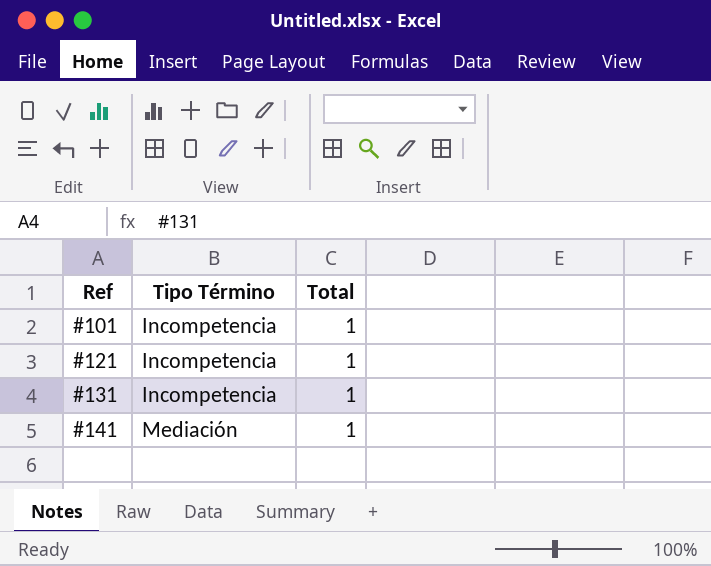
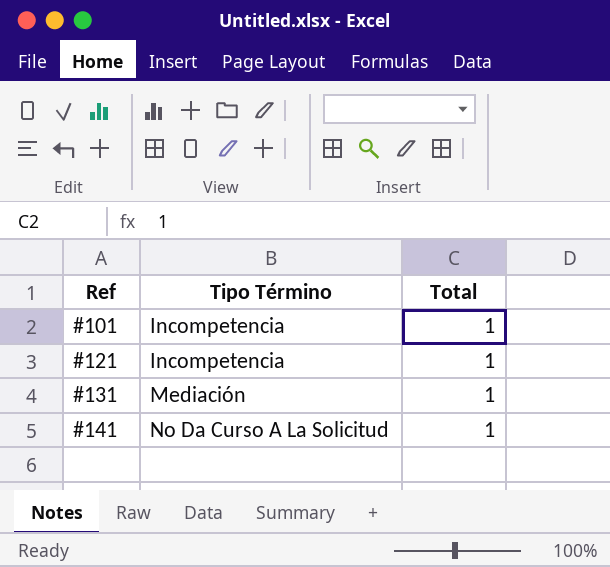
#131 | Tipo Término: Incompetencia -> Mediación
#141 | Tipo Término: Mediación -> No Da Curso A La Solicitud

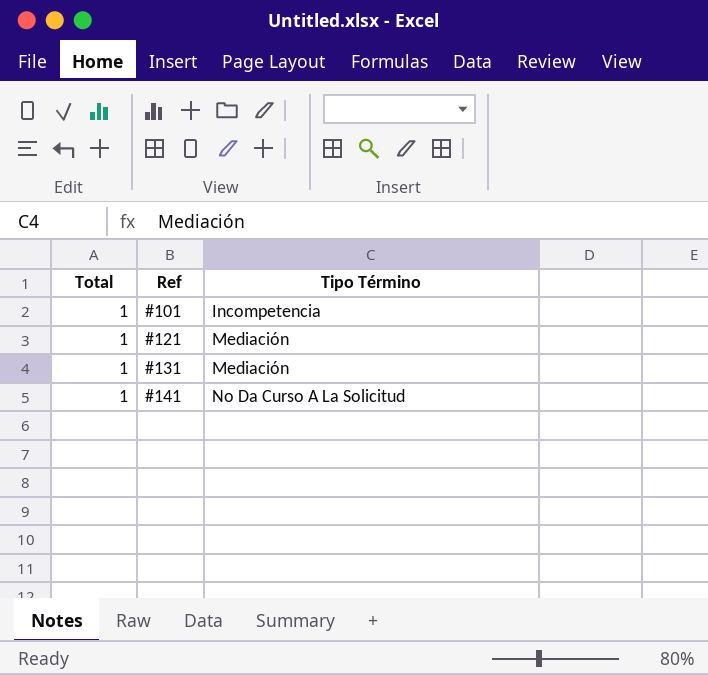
column Total | position: 3 -> 1
#121 | Tipo Término: Incompetencia -> Mediación

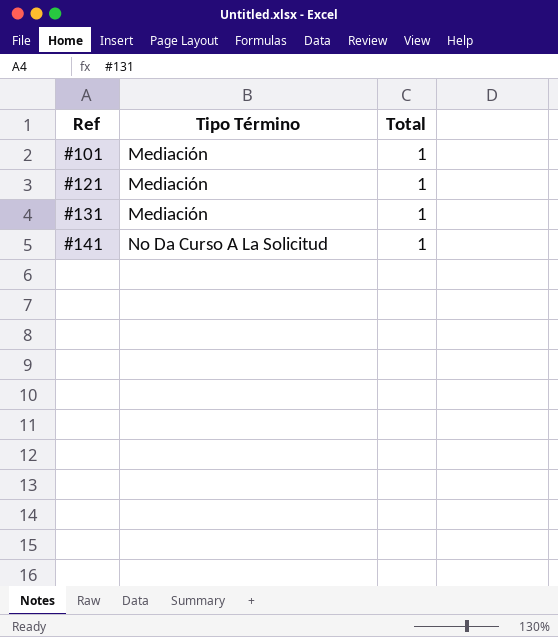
column Total | position: 1 -> 3
#101 | Tipo Término: Incompetencia -> Mediación

